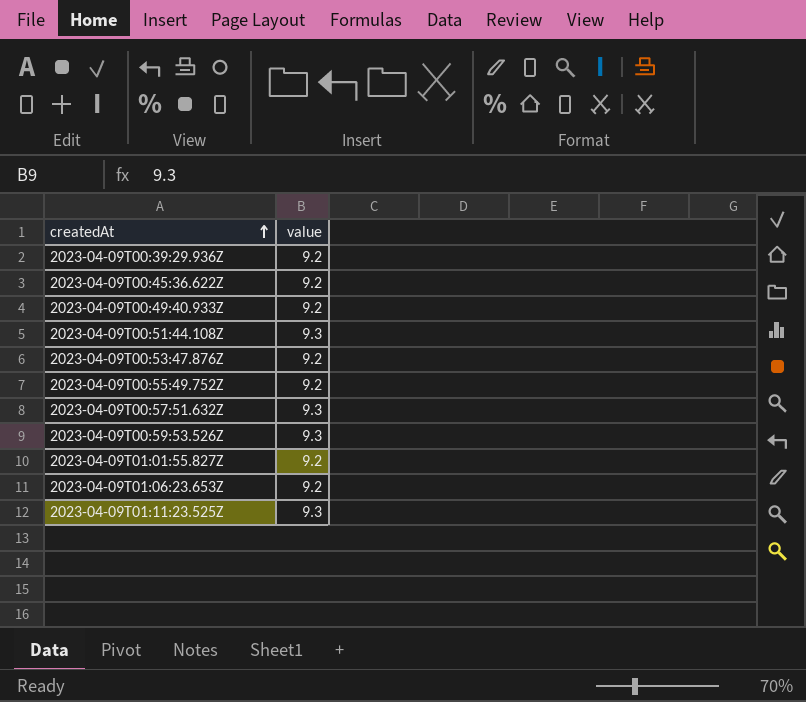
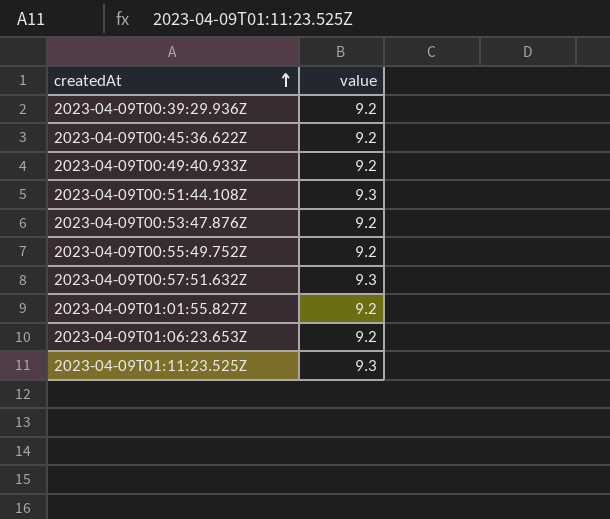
row 2023-04-09T00:59:53.526Z: 9.3 -> none

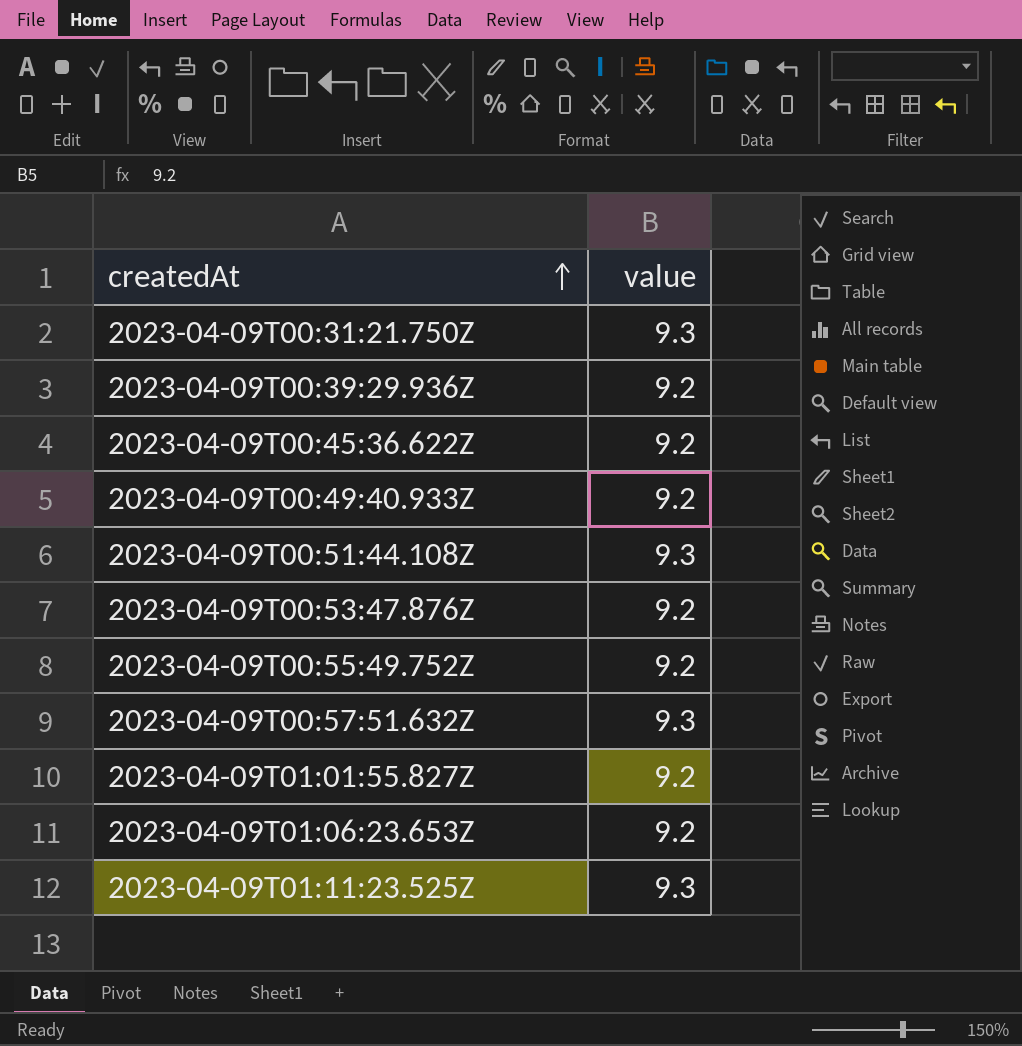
row 2023-04-09T00:31:21.750Z: none -> 9.3

